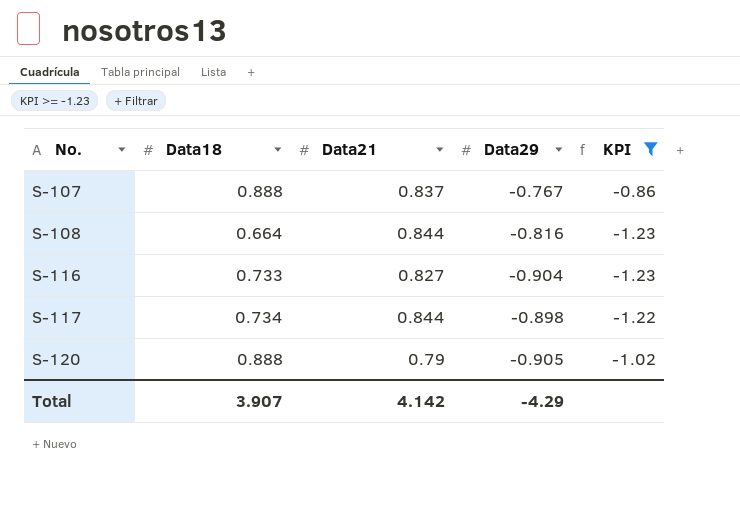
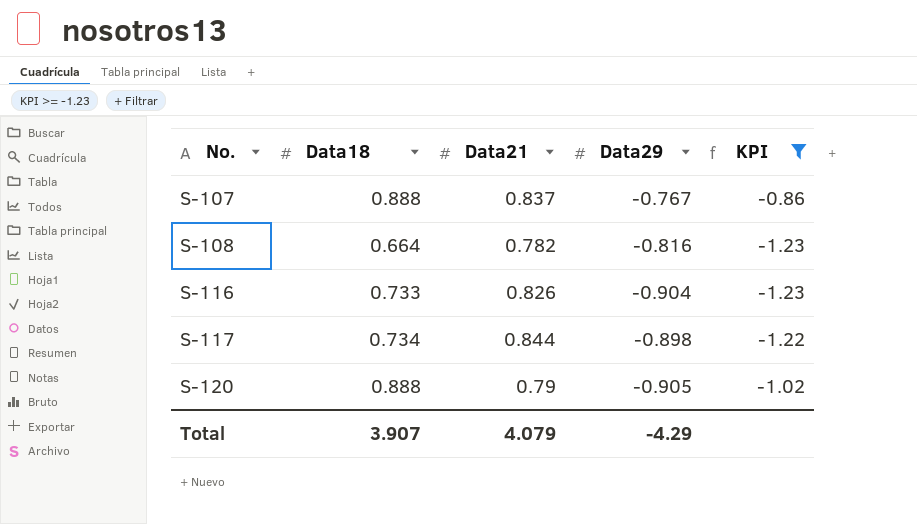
S-108 | Data21: 0.844 -> 0.782
S-116 | Data21: 0.827 -> 0.826
Total | Data21: 4.142 -> 4.079

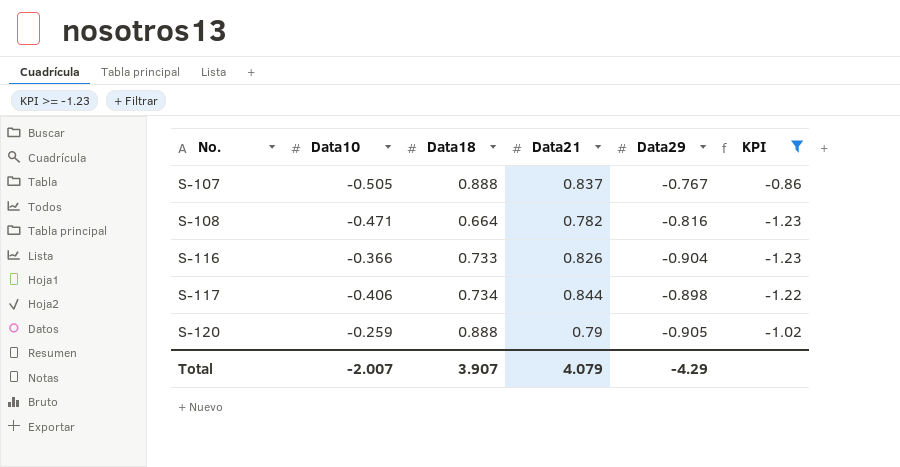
column Data10 | position: none -> 2

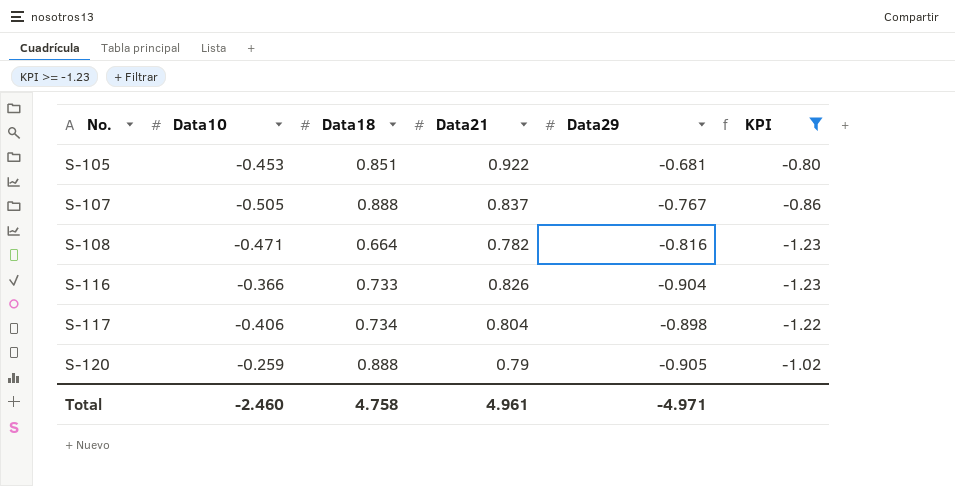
row S-105: none -> -0.453 | 0.851 | 0.922 | -0.681 | -0.80
S-117 | Data21: 0.844 -> 0.804
Total | Data10: -2.007 -> -2.460
Total | Data18: 3.907 -> 4.758
Total | Data21: 4.079 -> 4.961
Total | Data29: -4.29 -> -4.971

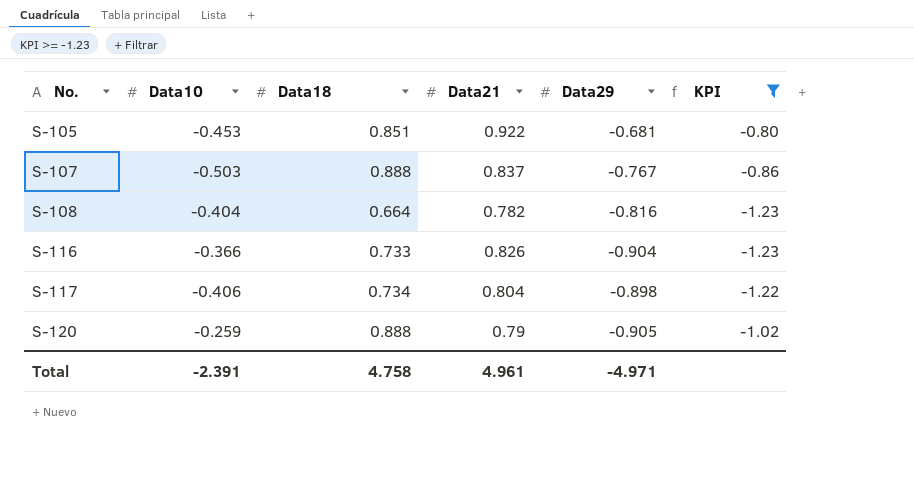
S-107 | Data10: -0.505 -> -0.503
S-108 | Data10: -0.471 -> -0.404
Total | Data10: -2.460 -> -2.391

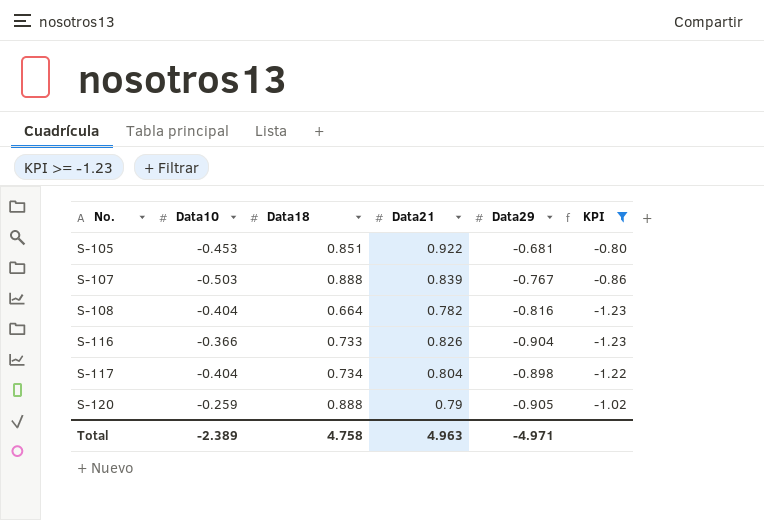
S-107 | Data21: 0.837 -> 0.839
S-117 | Data10: -0.406 -> -0.404
Total | Data10: -2.391 -> -2.389
Total | Data21: 4.961 -> 4.963

